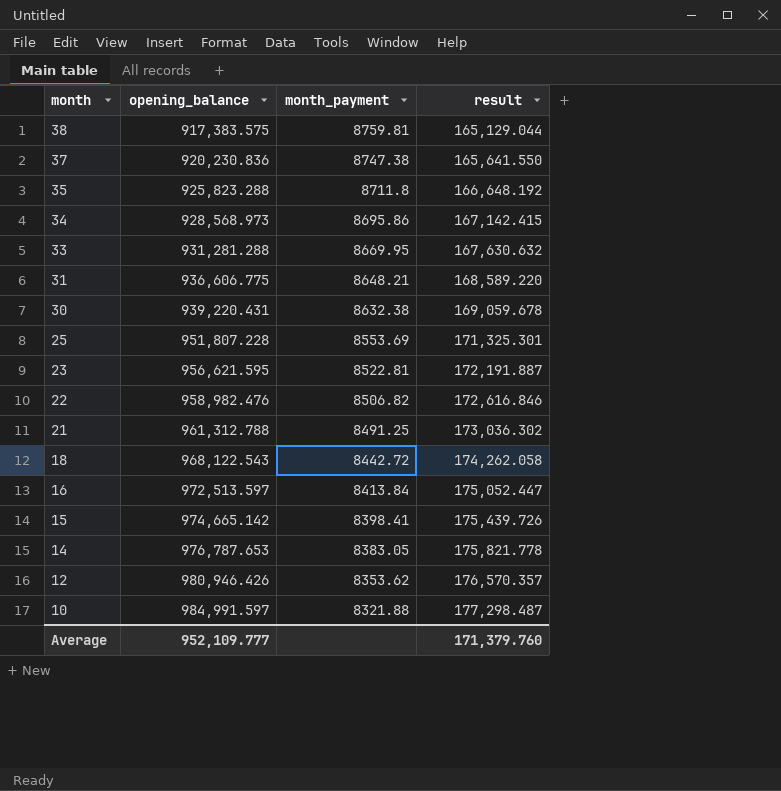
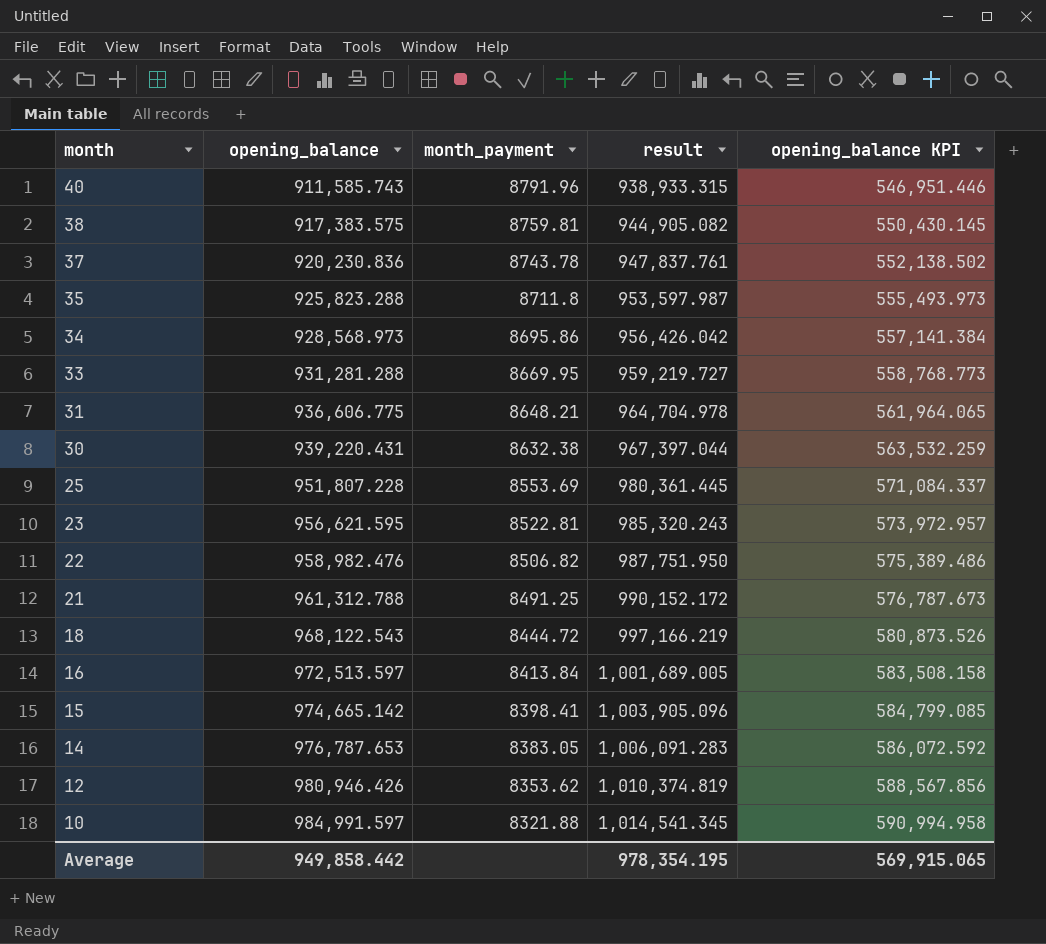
column result | formula: [opening_balance] * 0.18 -> [opening_balance] * 1.03
column opening_balance KPI | formula: none -> [opening_balance] * 0.6
row 40: none -> 911,585.743 | 8791.96 | 938,933.315 | 546,951.446
37 | month_payment: 8747.38 -> 8743.78
18 | month_payment: 8442.72 -> 8444.72
Average | opening_balance: 952,109.777 -> 949,858.442
Average | result: 171,379.760 -> 978,354.195

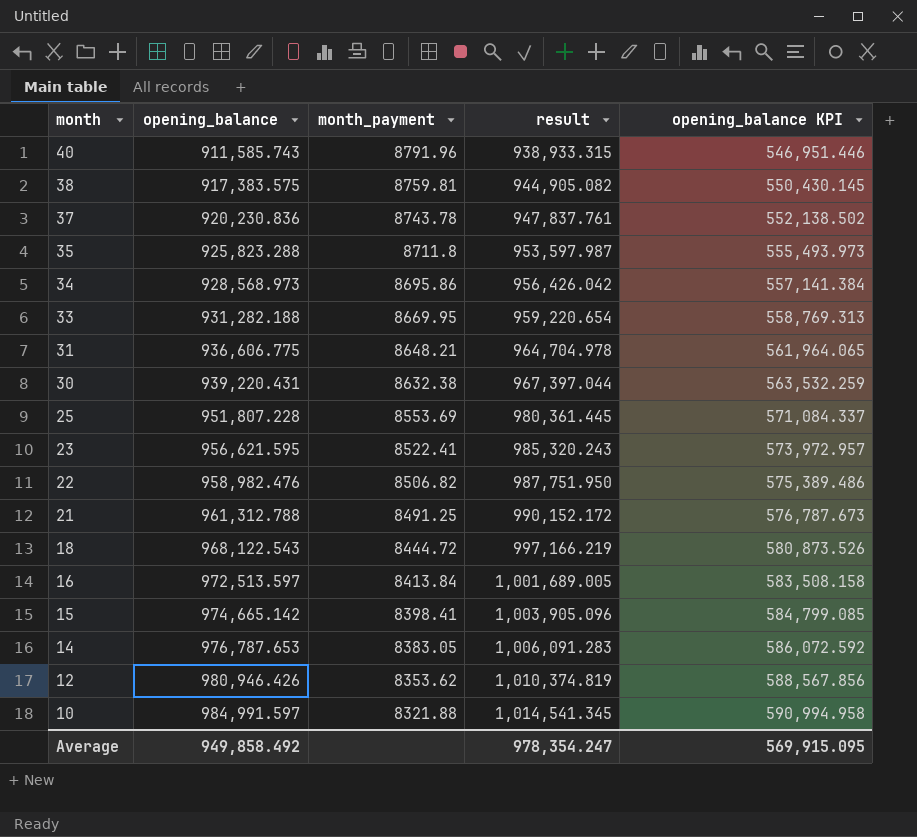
33 | opening_balance: 931,281.288 -> 931,282.188
33 | result: 959,219.727 -> 959,220.654
33 | opening_balance KPI: 558,768.773 -> 558,769.313
23 | month_payment: 8522.81 -> 8522.41
Average | opening_balance: 949,858.442 -> 949,858.492
Average | result: 978,354.195 -> 978,354.247
Average | opening_balance KPI: 569,915.065 -> 569,915.095

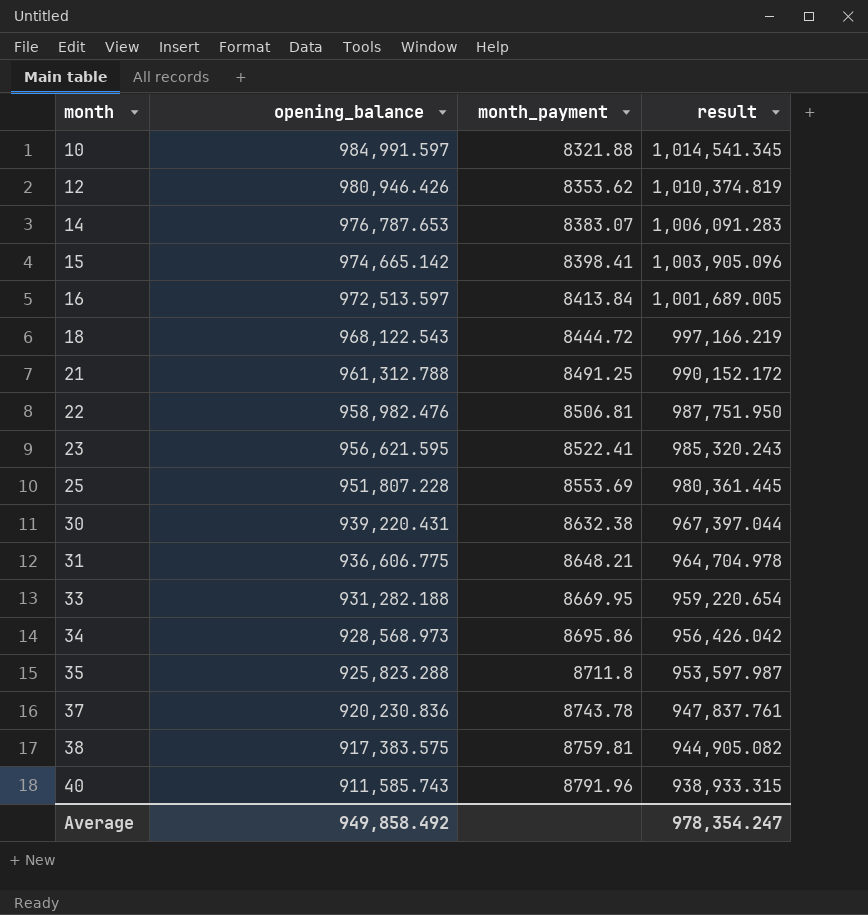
row order: month descending -> month ascending
column opening_balance KPI | formula: [opening_balance] * 0.6 -> none
14 | month_payment: 8383.05 -> 8383.07
22 | month_payment: 8506.82 -> 8506.81

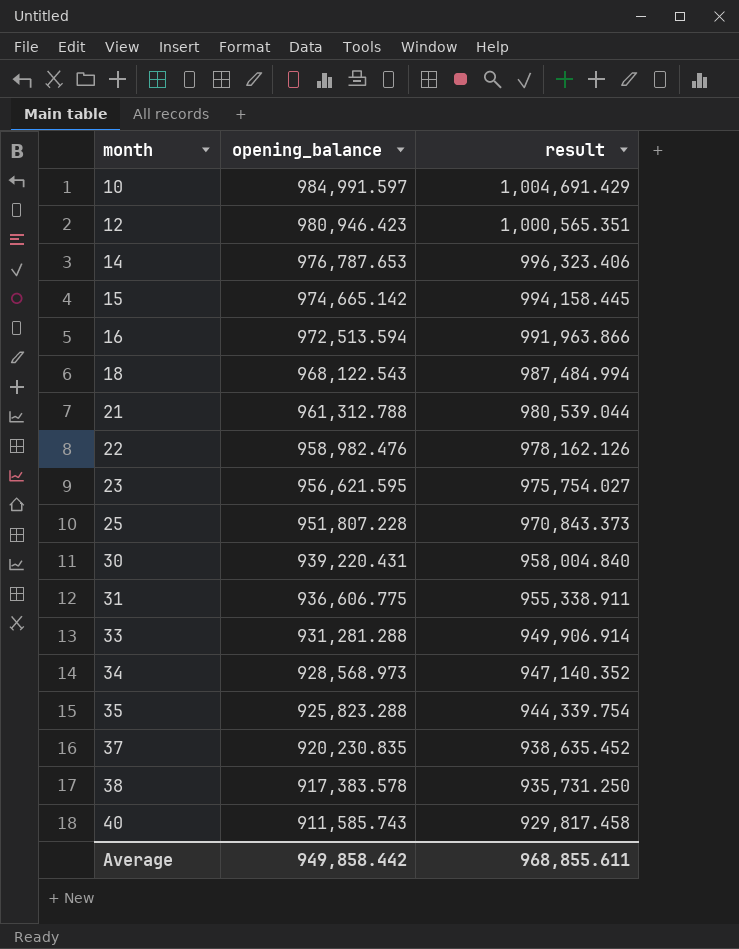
column month_payment | position: 3 -> none
column result | formula: [opening_balance] * 1.03 -> [opening_balance] * 1.02
12 | opening_balance: 980,946.426 -> 980,946.423
16 | opening_balance: 972,513.597 -> 972,513.594
33 | opening_balance: 931,282.188 -> 931,281.288
37 | opening_balance: 920,230.836 -> 920,230.835
38 | opening_balance: 917,383.575 -> 917,383.578
Average | opening_balance: 949,858.492 -> 949,858.442
Average | result: 978,354.247 -> 968,855.611

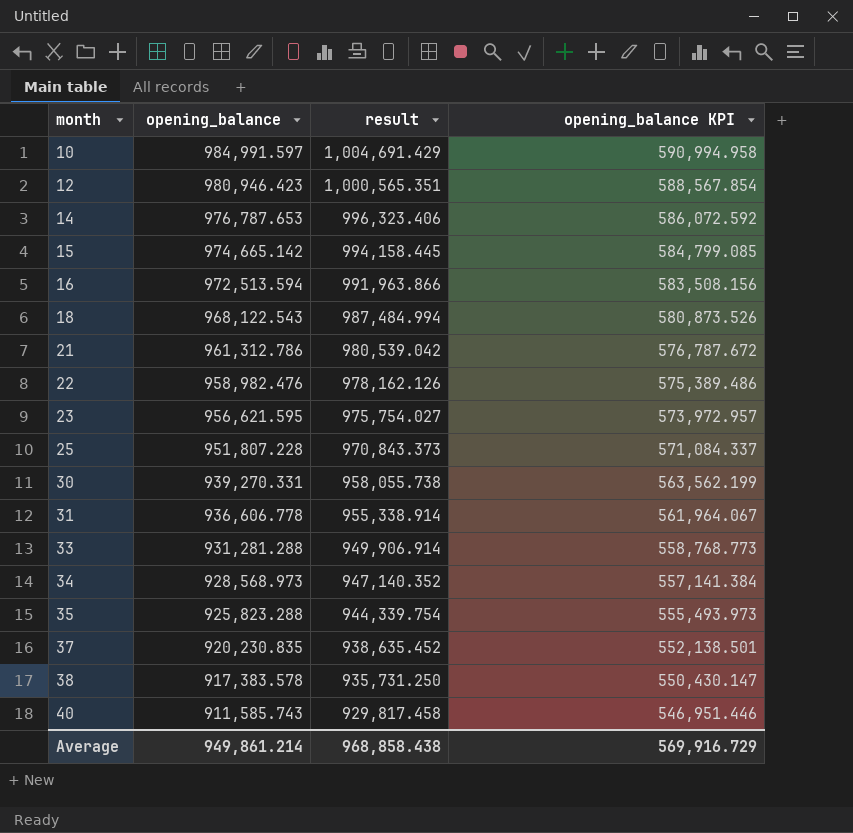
column opening_balance KPI | formula: none -> [opening_balance] * 0.6
21 | opening_balance: 961,312.788 -> 961,312.786
21 | result: 980,539.044 -> 980,539.042
30 | opening_balance: 939,220.431 -> 939,270.331
30 | result: 958,004.840 -> 958,055.738
31 | opening_balance: 936,606.775 -> 936,606.778
31 | result: 955,338.911 -> 955,338.914
Average | opening_balance: 949,858.442 -> 949,861.214
Average | result: 968,855.611 -> 968,858.438

